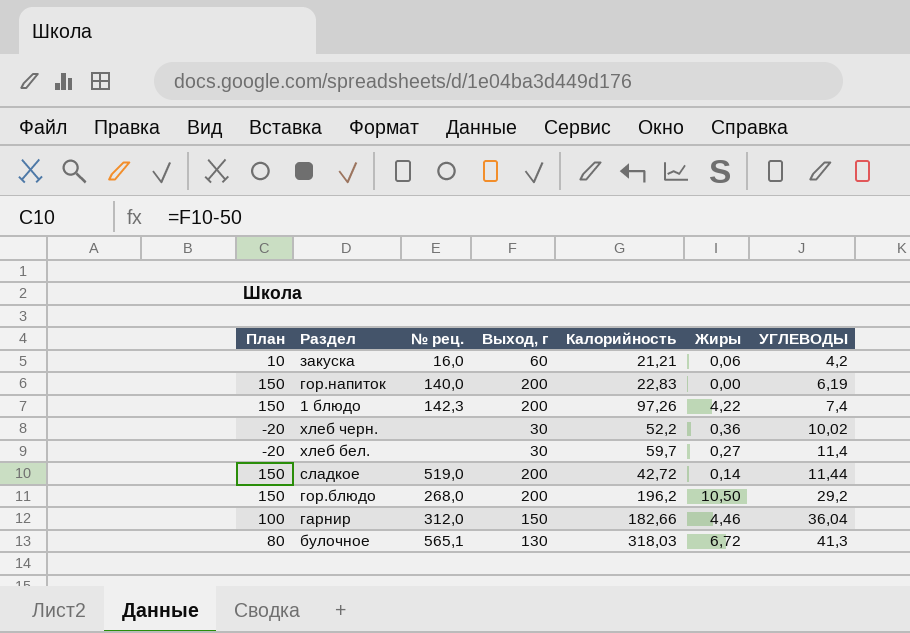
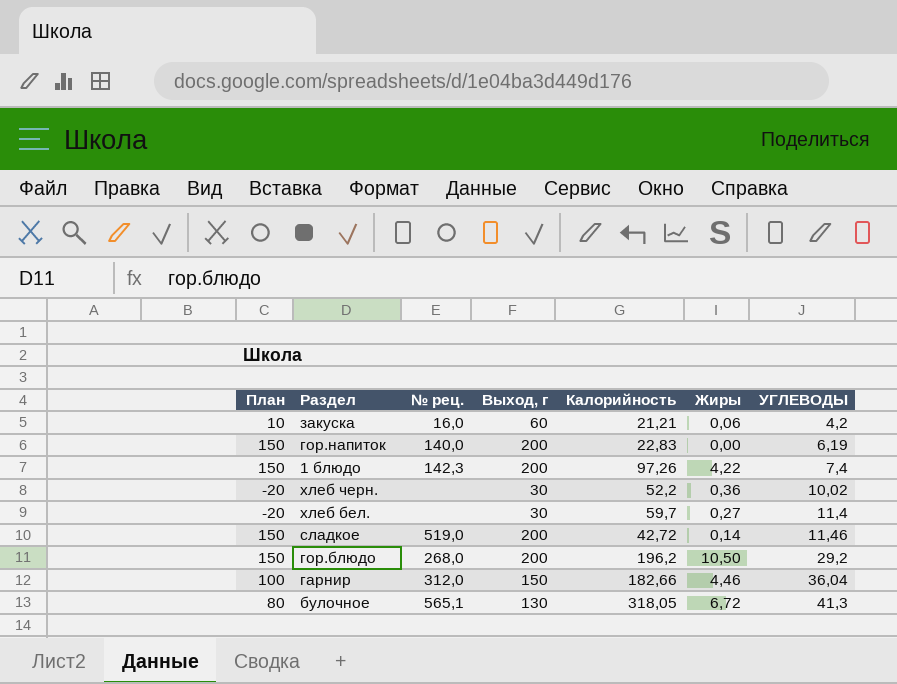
сладкое | УГЛЕВОДЫ: 11,44 -> 11,46
булочное | Калорийность: 318,03 -> 318,05

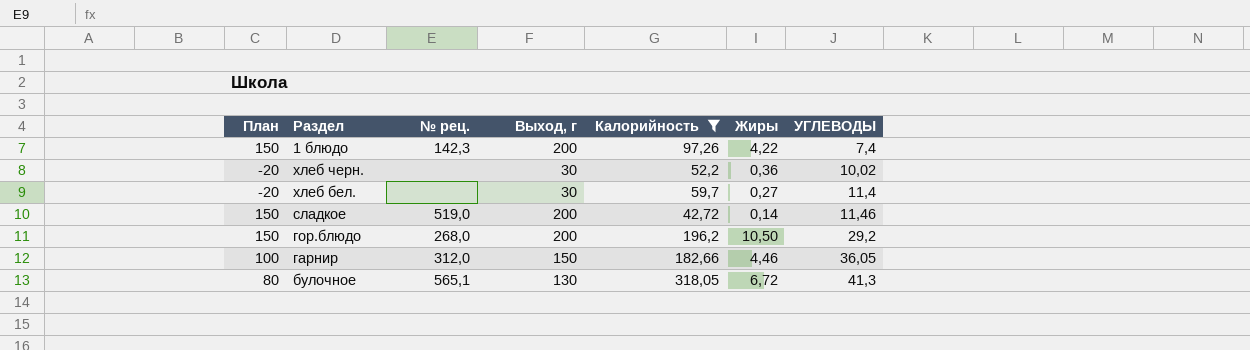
filter: none -> Калорийность >= 42,72
гарнир | УГЛЕВОДЫ: 36,04 -> 36,05

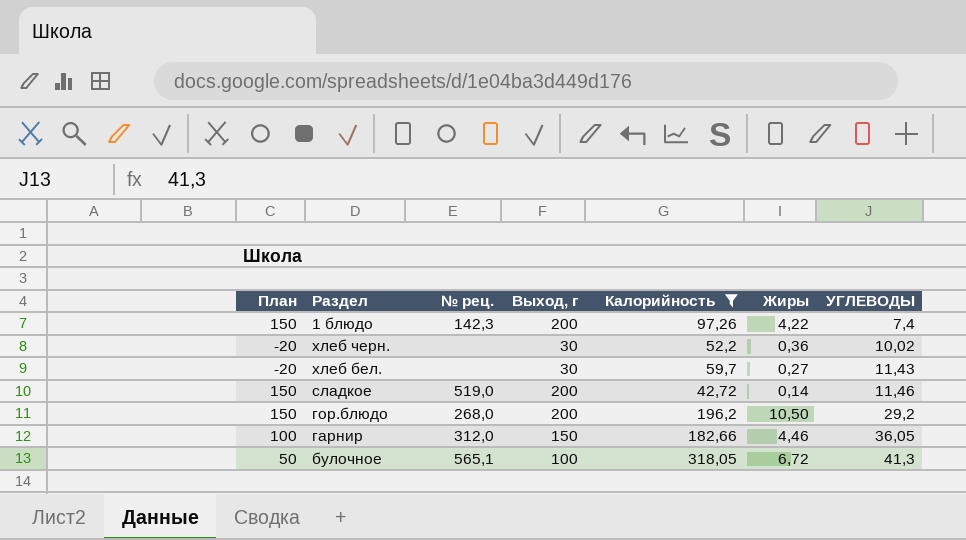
хлеб бел. | УГЛЕВОДЫ: 11,4 -> 11,43
булочное | План: 80 -> 50
булочное | Выход, г: 130 -> 100

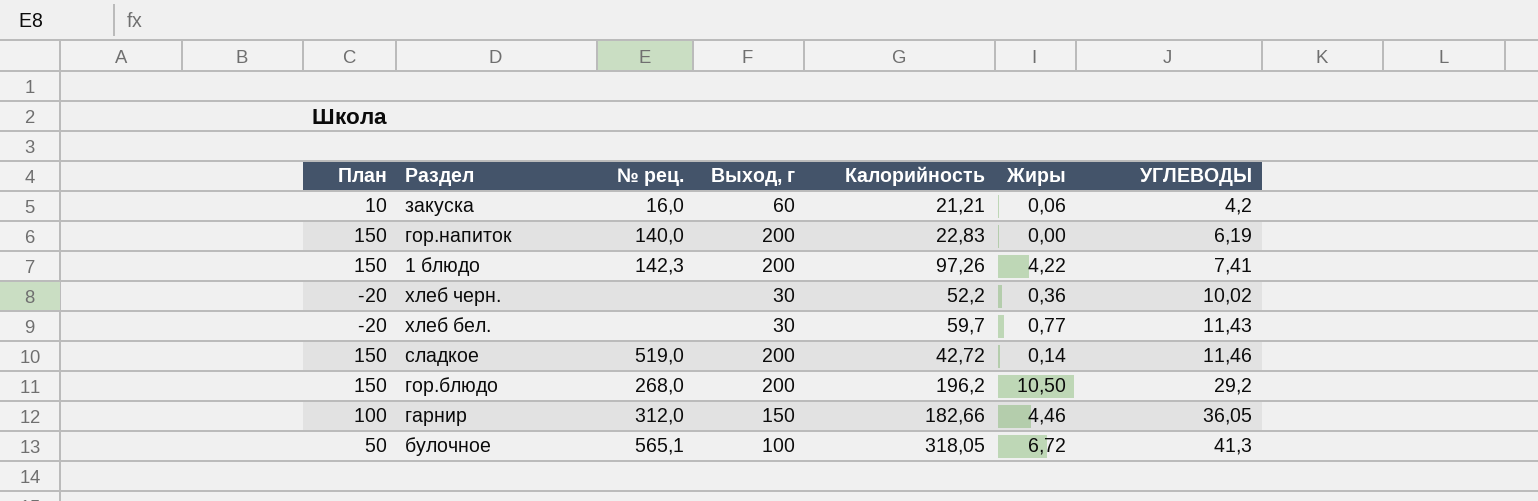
filter: Калорийность >= 42,72 -> none
1 блюдо | УГЛЕВОДЫ: 7,4 -> 7,41
хлеб бел. | Жиры: 0,27 -> 0,77

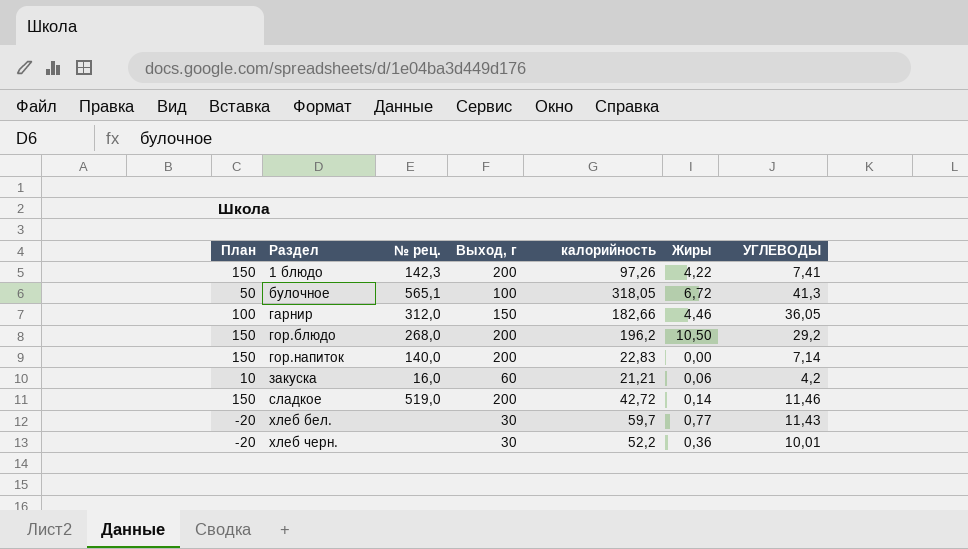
row order: УГЛЕВОДЫ ascending -> Раздел ascending
column name: Калорийность -> калорийность
гор.напиток | УГЛЕВОДЫ: 6,19 -> 7,14
хлеб черн. | УГЛЕВОДЫ: 10,02 -> 10,01

